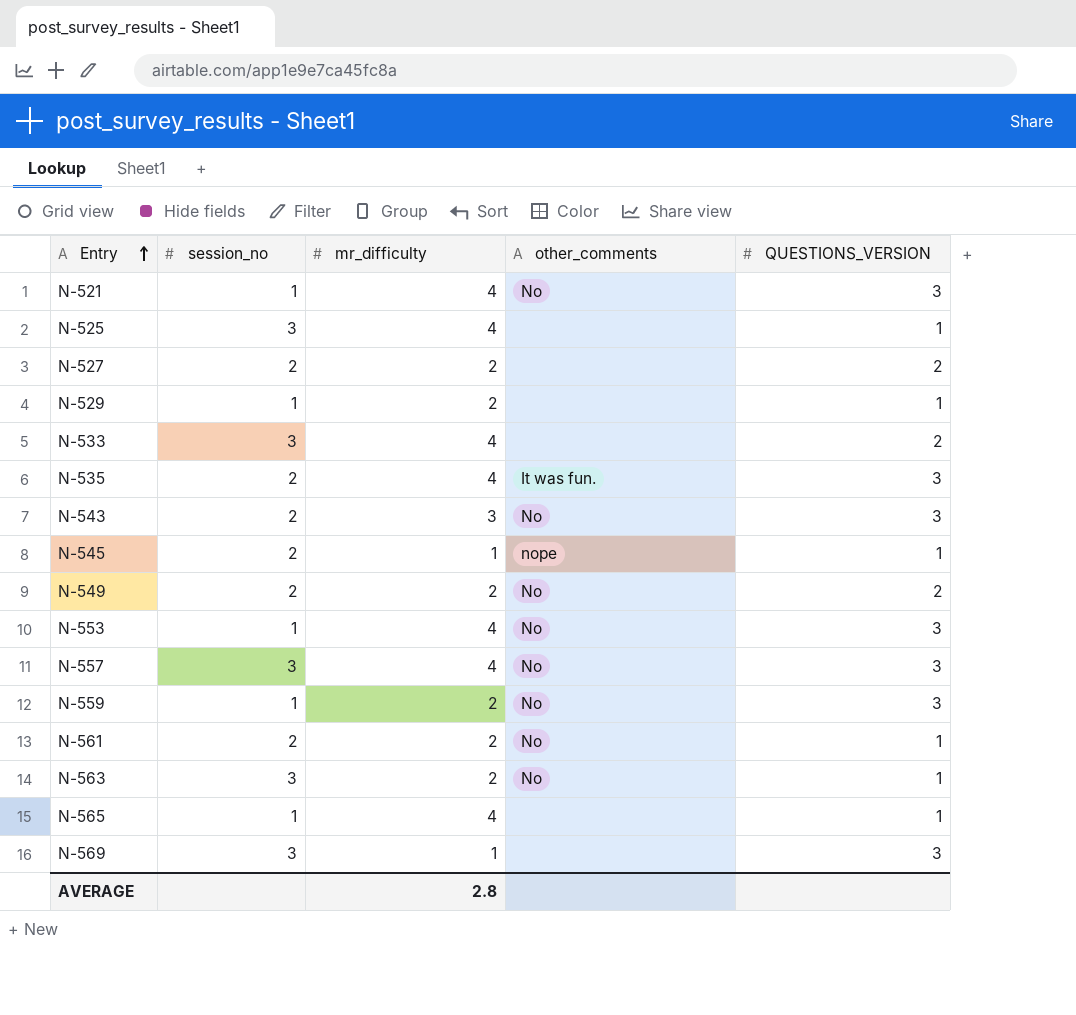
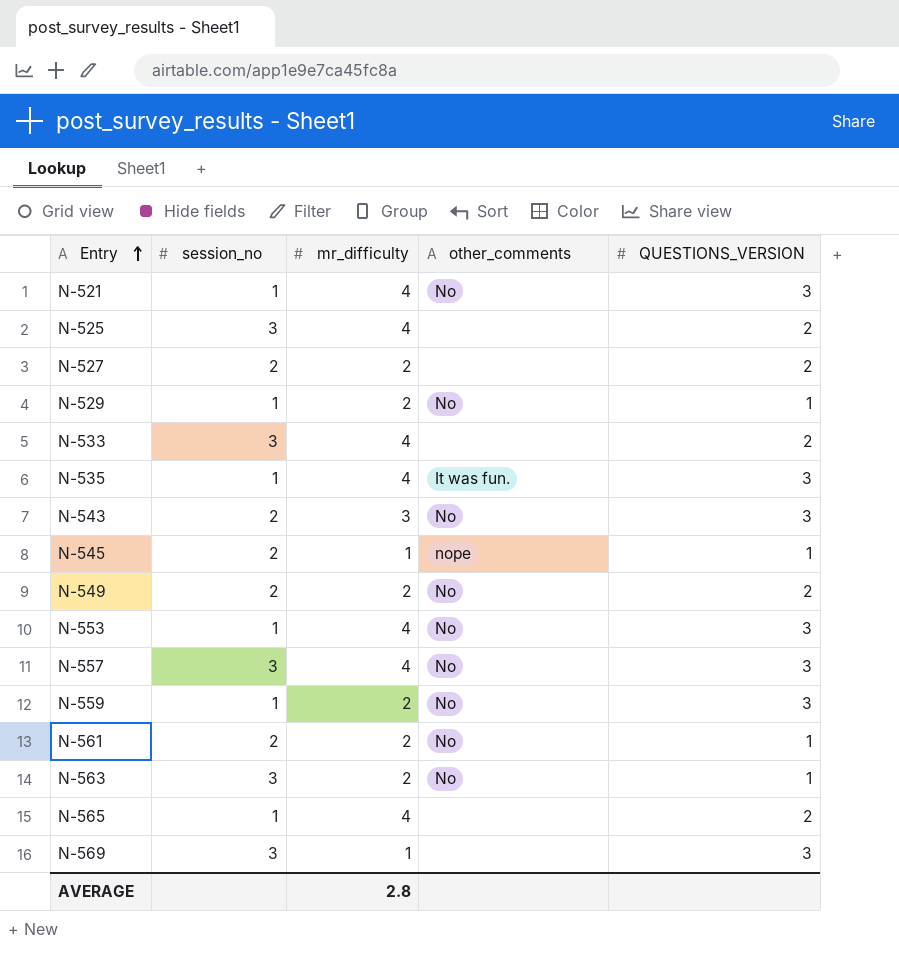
N-525 | QUESTIONS_VERSION: 1 -> 2
N-529 | other_comments: none -> No
N-535 | session_no: 2 -> 1
N-565 | QUESTIONS_VERSION: 1 -> 2

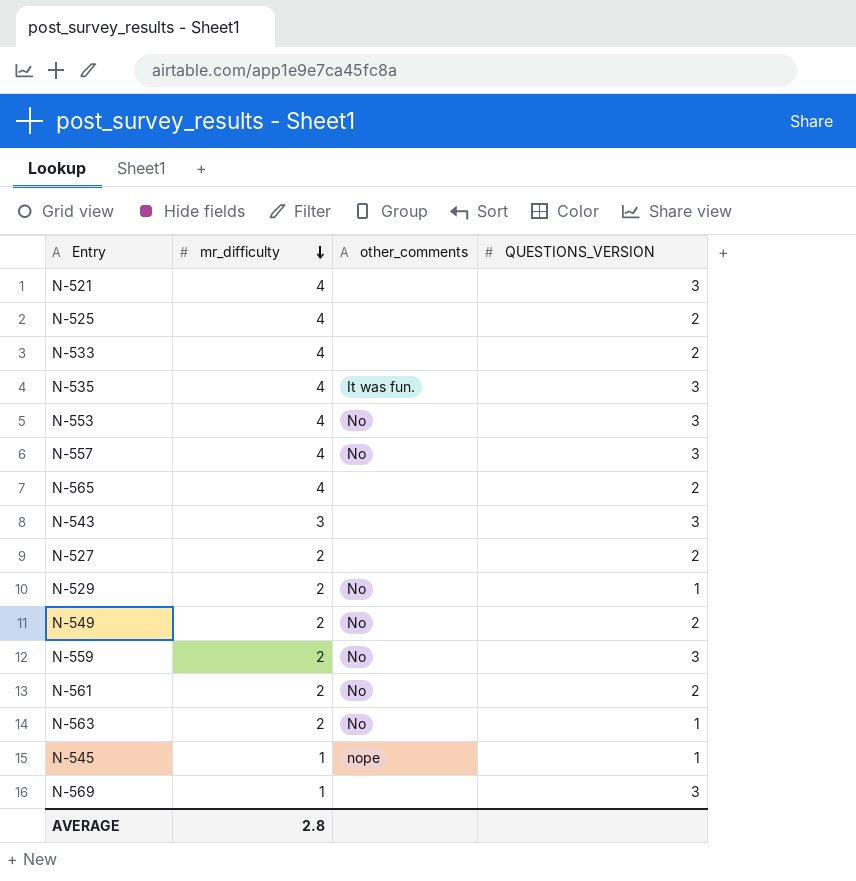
row order: Entry ascending -> mr_difficulty descending
column session_no | position: 2 -> none
N-521 | other_comments: No -> none
N-543 | other_comments: No -> none
N-561 | QUESTIONS_VERSION: 1 -> 2

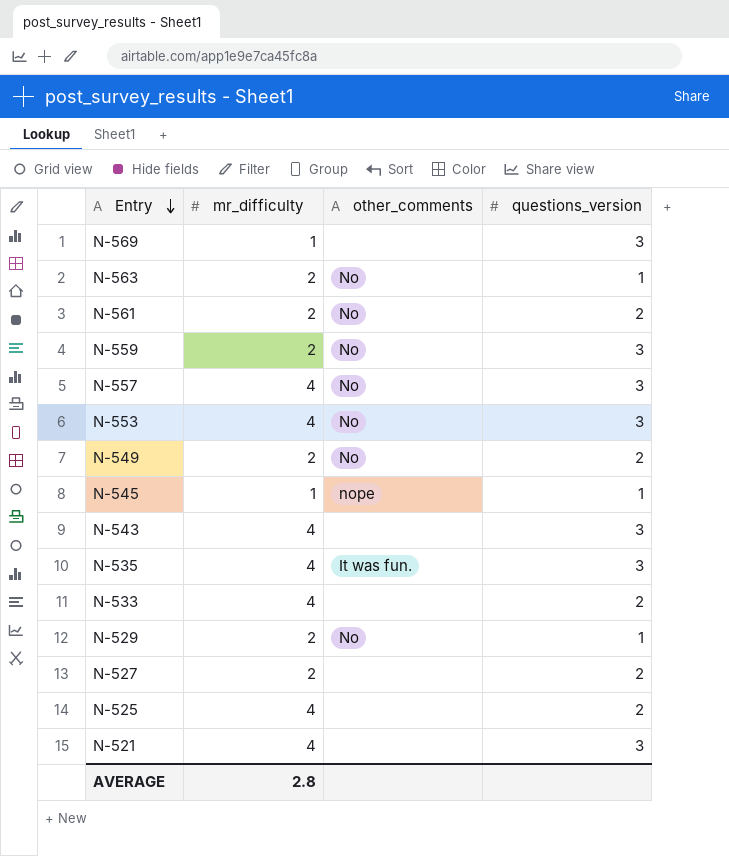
row order: mr_difficulty descending -> Entry descending
column name: QUESTIONS_VERSION -> questions_version
row N-565: 4 | none | 2 -> none
N-543 | mr_difficulty: 3 -> 4

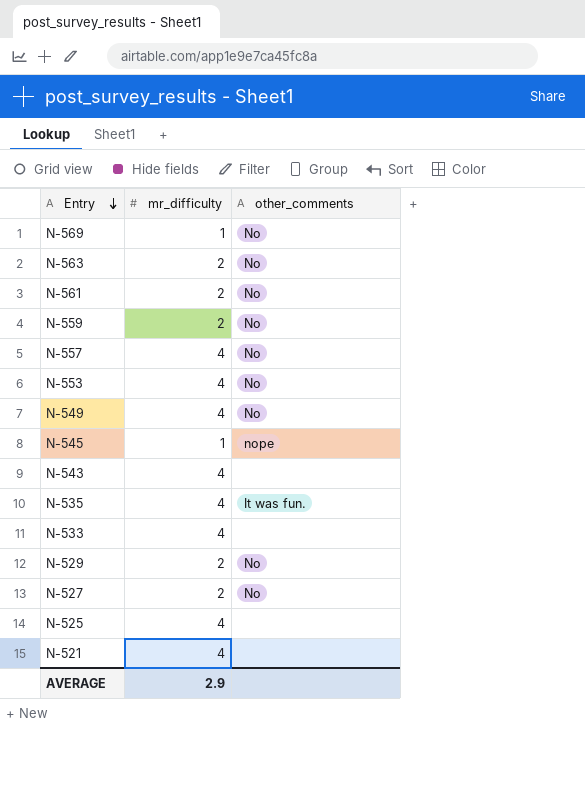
column questions_version | position: 4 -> none
N-569 | other_comments: none -> No
N-549 | mr_difficulty: 2 -> 4
N-527 | other_comments: none -> No
AVERAGE | mr_difficulty: 2.8 -> 2.9

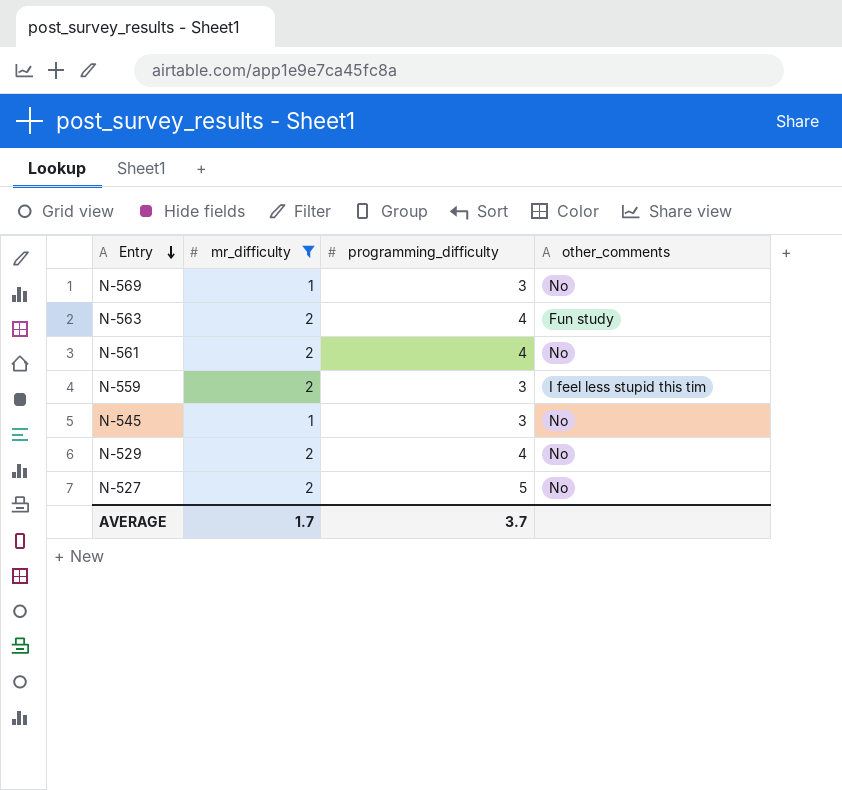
filter: none -> mr_difficulty != 4
column programming_difficulty | position: none -> 3
N-563 | other_comments: No -> Fun study
N-559 | other_comments: No -> I feel less stupid this tim
N-545 | other_comments: nope -> No
AVERAGE | mr_difficulty: 2.9 -> 1.7

